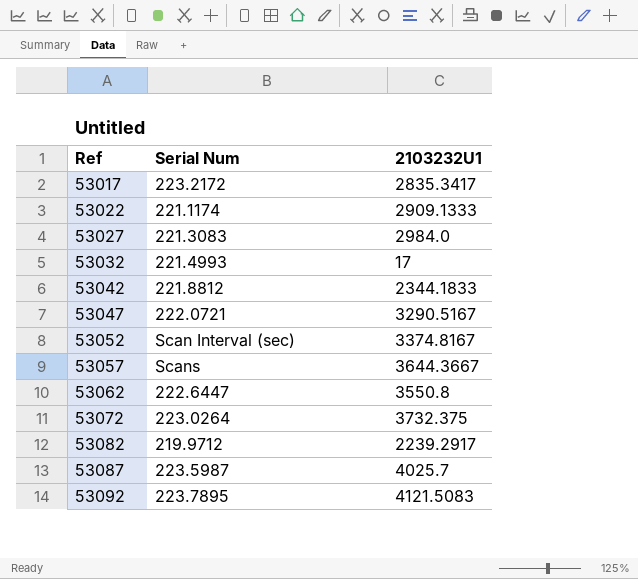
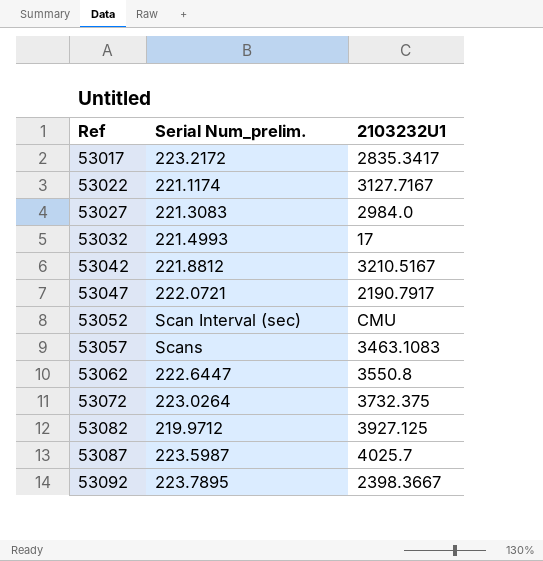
column name: Serial Num -> Serial Num_prelim.
53022 | 2103232U1: 2909.1333 -> 3127.7167
53042 | 2103232U1: 2344.1833 -> 3210.5167
53047 | 2103232U1: 3290.5167 -> 2190.7917
53052 | 2103232U1: 3374.8167 -> CMU
53057 | 2103232U1: 3644.3667 -> 3463.1083
53082 | 2103232U1: 2239.2917 -> 3927.125
53092 | 2103232U1: 4121.5083 -> 2398.3667

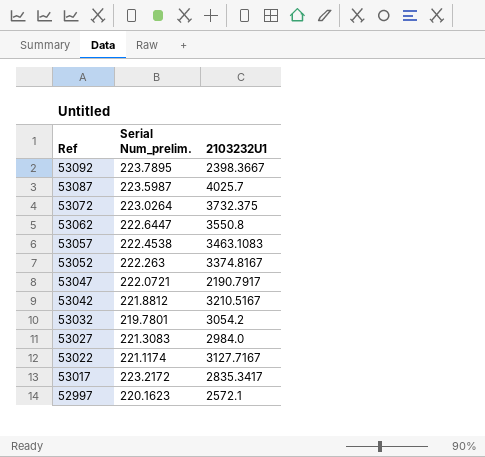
row order: Ref ascending -> Ref descending
row 53082: 219.9712 | 3927.125 -> none
53057 | Serial Num_prelim.: Scans -> 222.4538
53052 | Serial Num_prelim.: Scan Interval (sec) -> 222.263
53052 | 2103232U1: CMU -> 3374.8167
53032 | Serial Num_prelim.: 221.4993 -> 219.7801
53032 | 2103232U1: 17 -> 3054.2
row 52997: none -> 220.1623 | 2572.1

